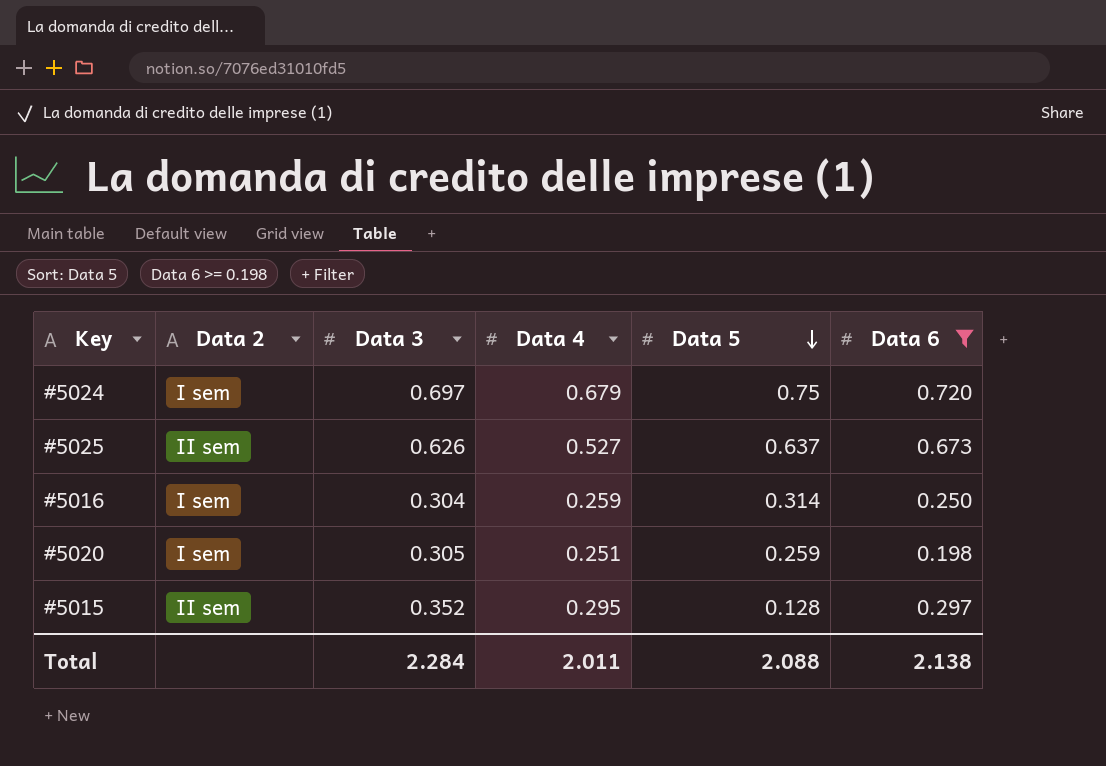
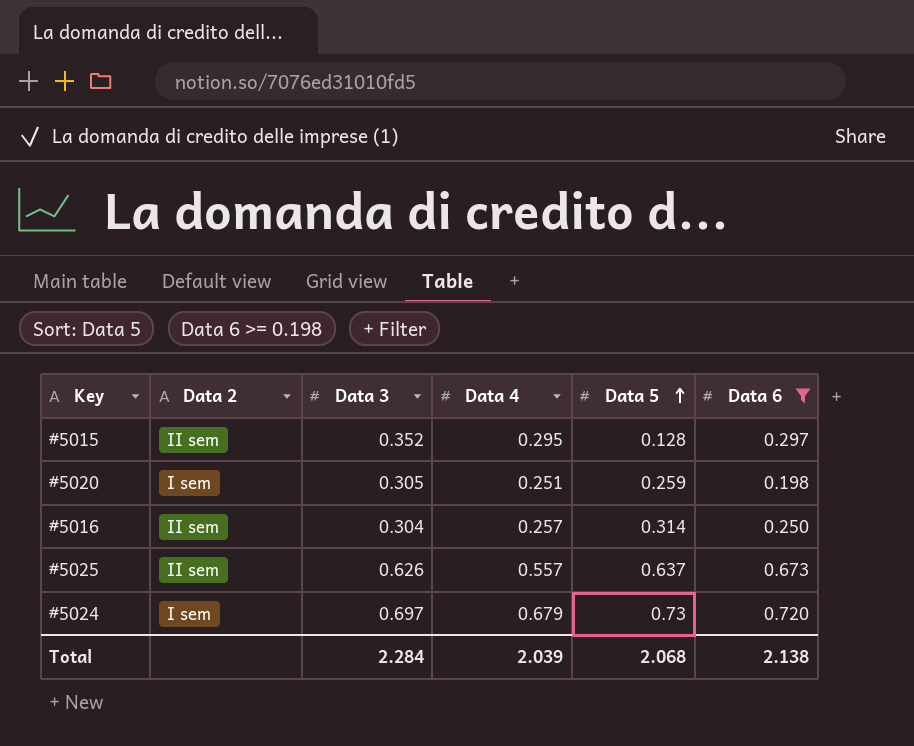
row order: Data 5 descending -> Data 5 ascending
#5016 | Data 2: I sem -> II sem
#5016 | Data 4: 0.259 -> 0.257
#5025 | Data 4: 0.527 -> 0.557
#5024 | Data 5: 0.75 -> 0.73
Total | Data 4: 2.011 -> 2.039
Total | Data 5: 2.088 -> 2.068

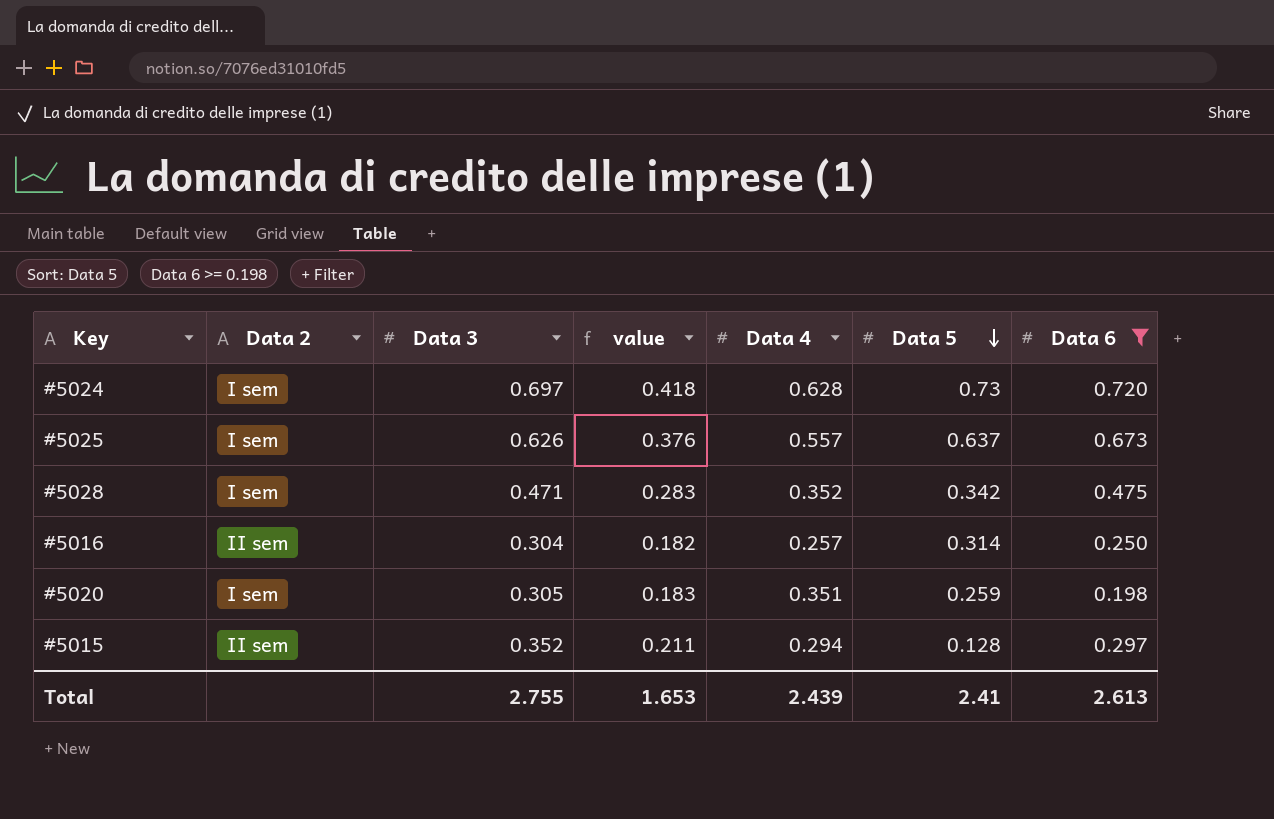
row order: Data 5 ascending -> Data 5 descending
column value | formula: none -> [Data 3] * 0.6
#5024 | Data 4: 0.679 -> 0.628
#5025 | Data 2: II sem -> I sem
row #5028: none -> I sem | 0.471 | 0.283 | 0.352 | 0.342 | 0.475
#5020 | Data 4: 0.251 -> 0.351
#5015 | Data 4: 0.295 -> 0.294
Total | Data 3: 2.284 -> 2.755
Total | Data 4: 2.039 -> 2.439
Total | Data 5: 2.068 -> 2.41
Total | Data 6: 2.138 -> 2.613

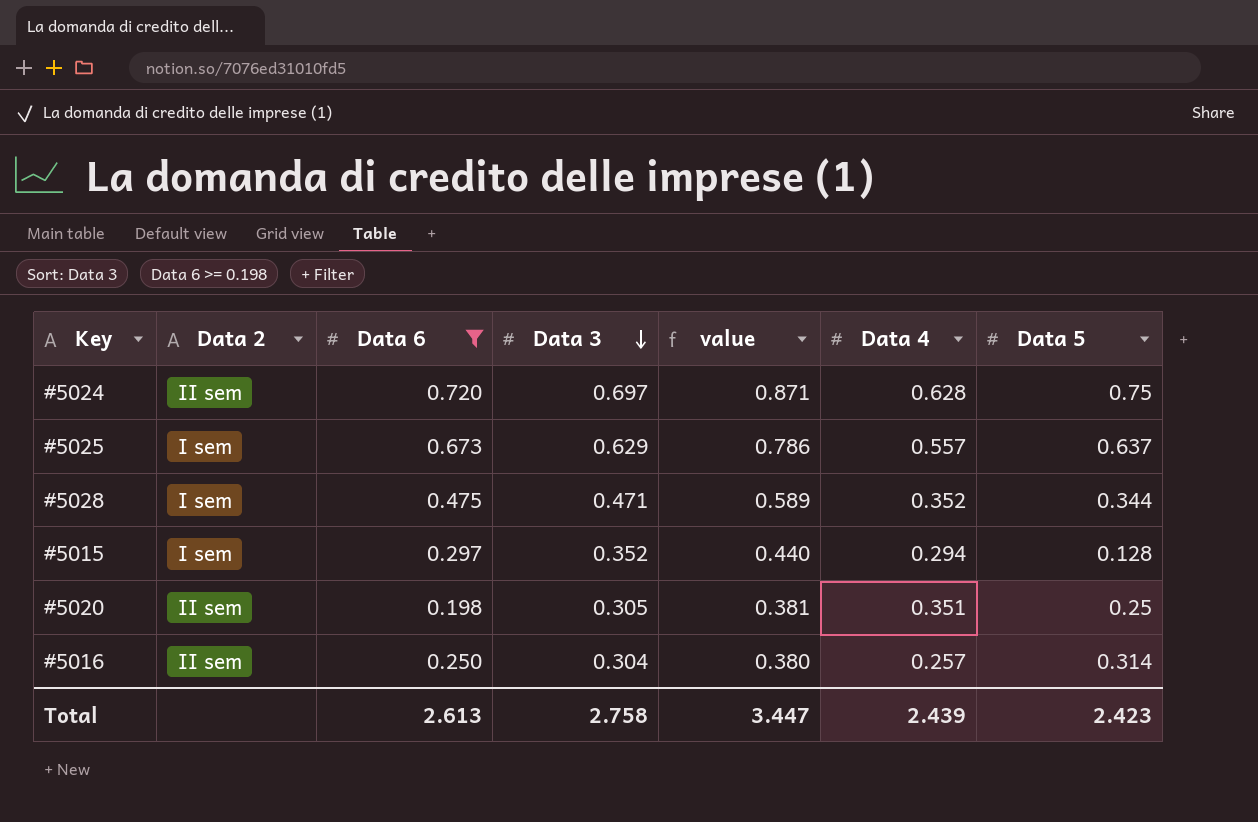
row order: Data 5 descending -> Data 3 descending
column Data 6 | position: 7 -> 3
column value | formula: [Data 3] * 0.6 -> [Data 3] * 1.25
#5024 | Data 2: I sem -> II sem
#5024 | Data 5: 0.73 -> 0.75
#5025 | Data 3: 0.626 -> 0.629
#5028 | Data 5: 0.342 -> 0.344
#5015 | Data 2: II sem -> I sem
#5020 | Data 2: I sem -> II sem
#5020 | Data 5: 0.259 -> 0.25
Total | Data 3: 2.755 -> 2.758
Total | value: 1.653 -> 3.447
Total | Data 5: 2.41 -> 2.423

